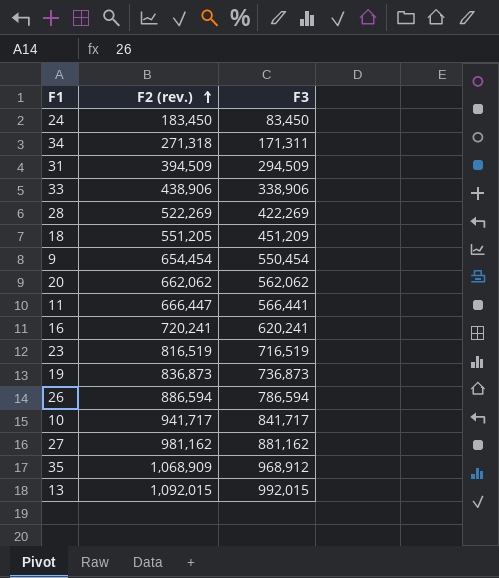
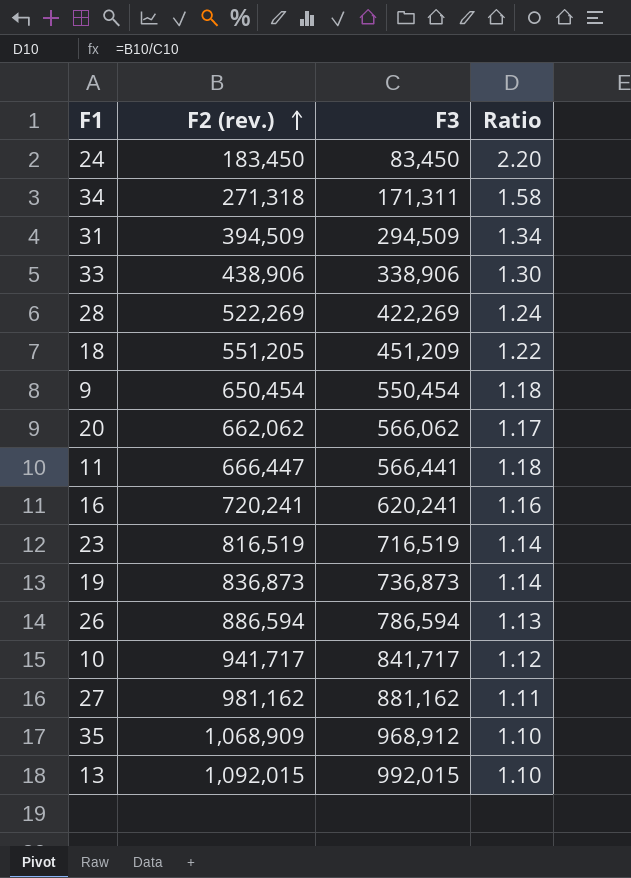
column Ratio | formula: none -> [F2 (rev.)] / [F3]
9 | F2 (rev.): 654,454 -> 650,454
20 | F3: 562,062 -> 566,062

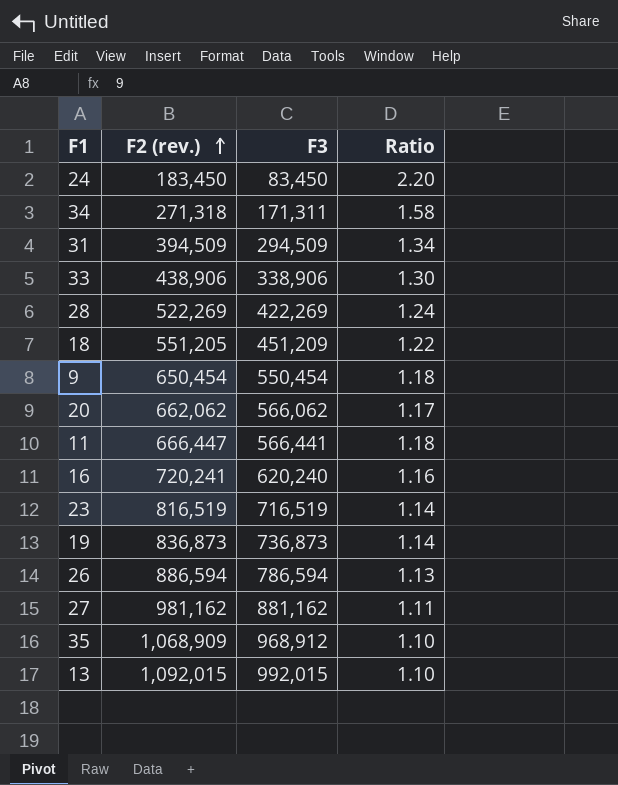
row 10: 941,717 | 841,717 | 1.12 -> none
16 | F3: 620,241 -> 620,240

